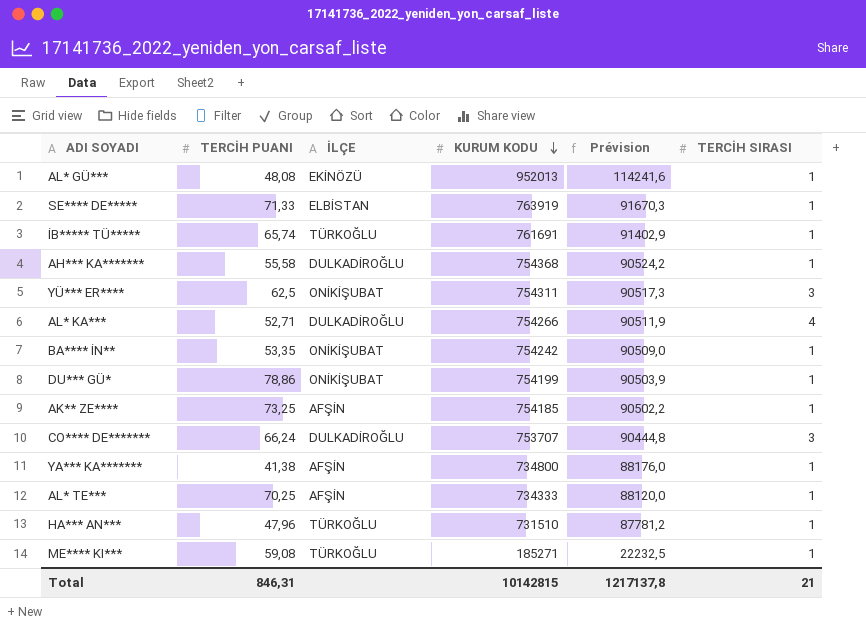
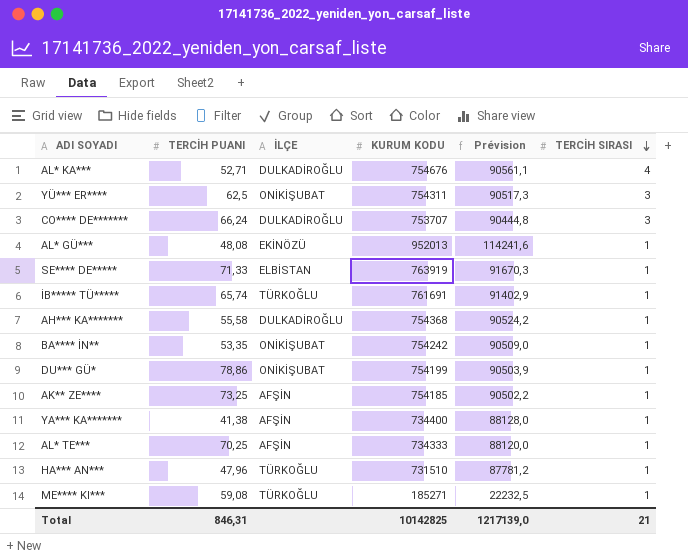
row order: KURUM KODU descending -> TERCİH SIRASI descending
AL* KA*** | KURUM KODU: 754266 -> 754676
AL* KA*** | Prévision: 90511,9 -> 90561,1
YA*** KA******* | KURUM KODU: 734800 -> 734400
YA*** KA******* | Prévision: 88176,0 -> 88128,0
Total | KURUM KODU: 10142815 -> 10142825
Total | Prévision: 1217137,8 -> 1217139,0

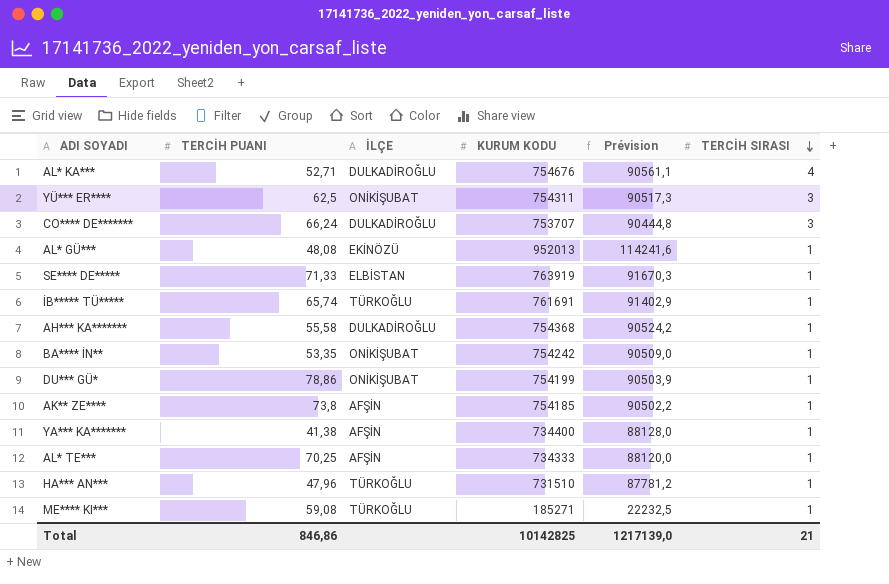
AK** ZE**** | TERCİH PUANI: 73,25 -> 73,8
Total | TERCİH PUANI: 846,31 -> 846,86

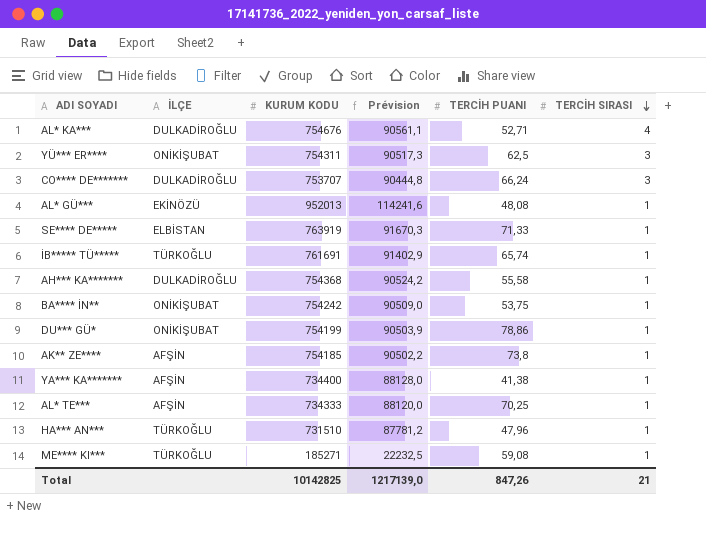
column TERCİH PUANI | position: 2 -> 5
BA**** İN** | TERCİH PUANI: 53,35 -> 53,75
Total | TERCİH PUANI: 846,86 -> 847,26

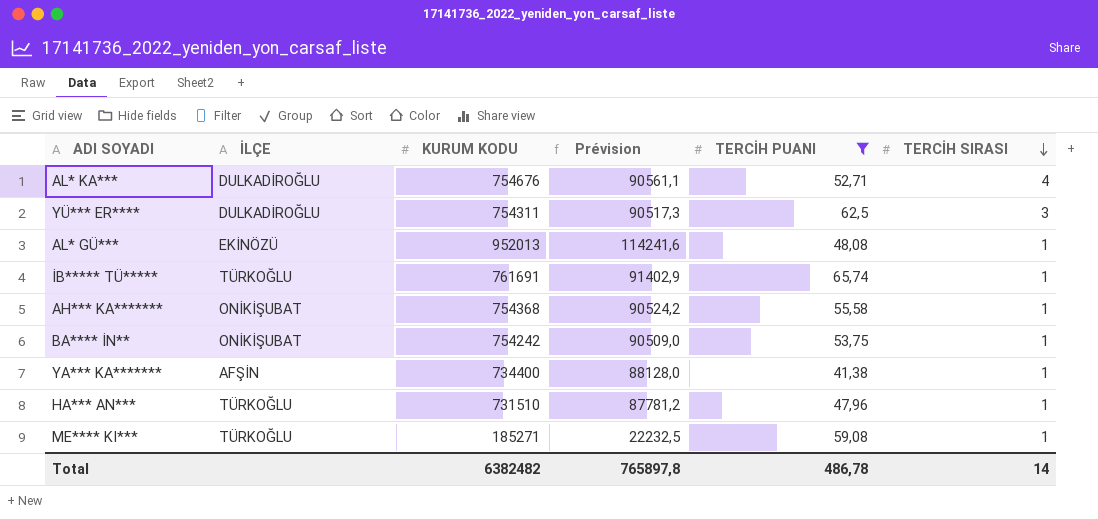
filter: none -> TERCİH PUANI <= 65,74
YÜ*** ER**** | İLÇE: ONİKİŞUBAT -> DULKADİROĞLU
AH*** KA******* | İLÇE: DULKADİROĞLU -> ONİKİŞUBAT
Total | KURUM KODU: 10142825 -> 6382482
Total | Prévision: 1217139,0 -> 765897,8
Total | TERCİH PUANI: 847,26 -> 486,78
Total | TERCİH SIRASI: 21 -> 14

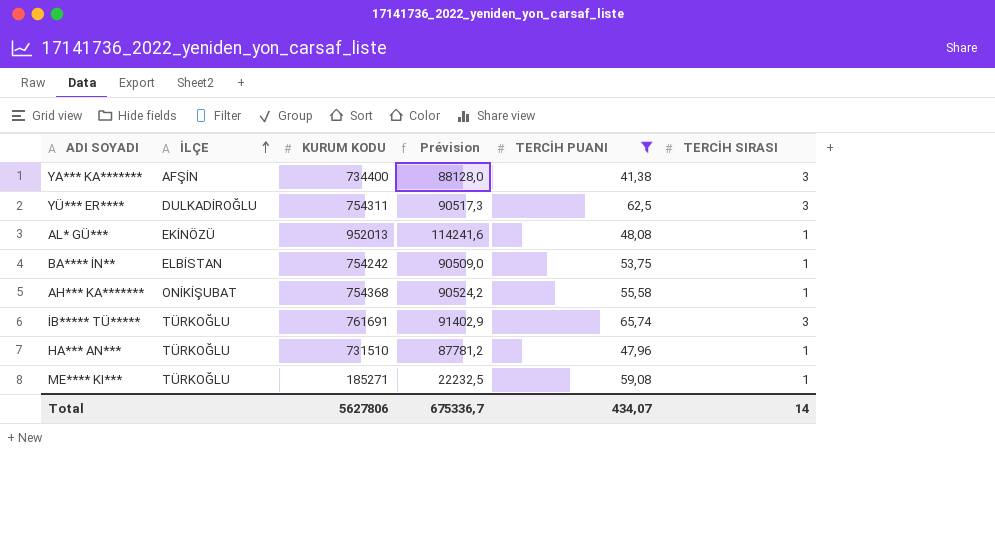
row order: TERCİH SIRASI descending -> İLÇE ascending
row AL* KA***: DULKADİROĞLU | 754676 | 90561,1 | 52,71 | 4 -> none
YA*** KA******* | TERCİH SIRASI: 1 -> 3
BA**** İN** | İLÇE: ONİKİŞUBAT -> ELBİSTAN
İB***** TÜ***** | TERCİH SIRASI: 1 -> 3
Total | KURUM KODU: 6382482 -> 5627806
Total | Prévision: 765897,8 -> 675336,7
Total | TERCİH PUANI: 486,78 -> 434,07

